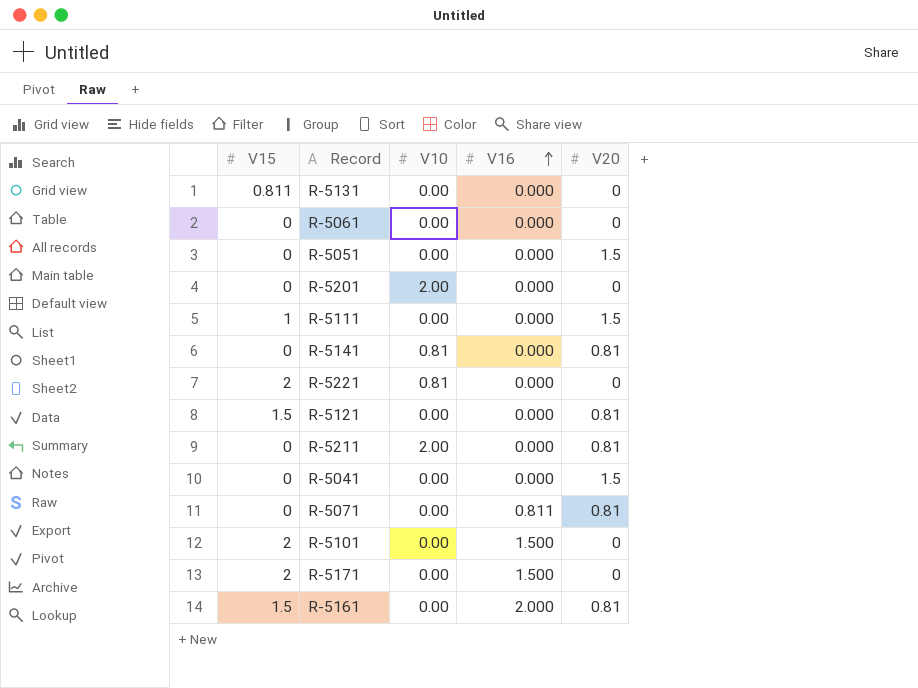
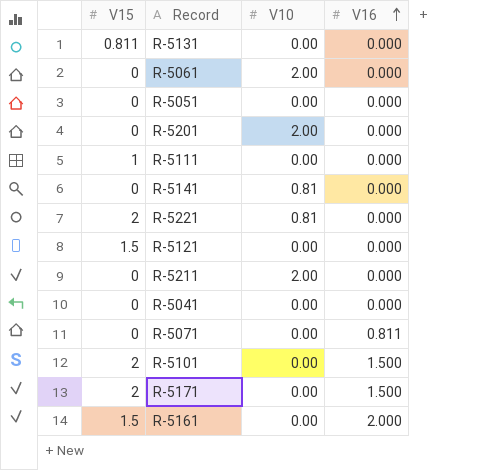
column V20 | position: 5 -> none
R-5061 | V10: 0.00 -> 2.00

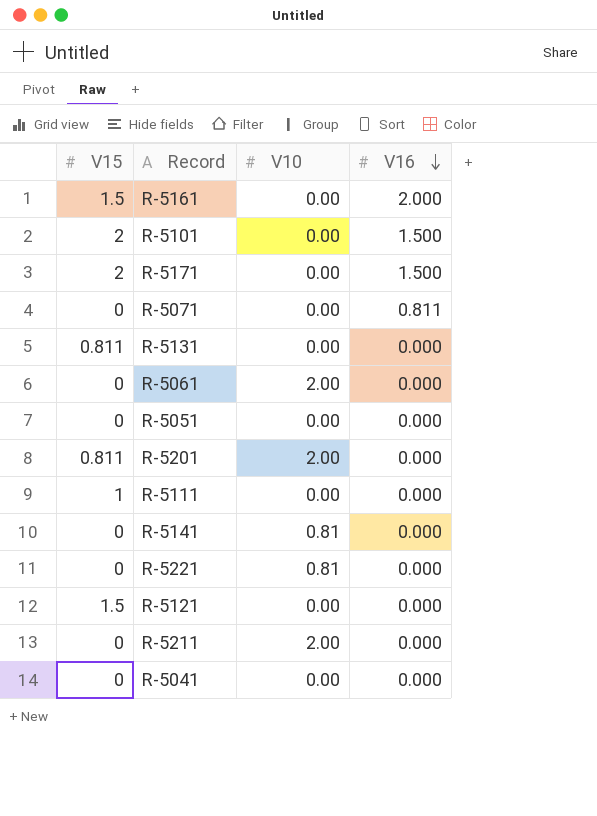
row order: V16 ascending -> V16 descending
R-5201 | V15: 0 -> 0.811
R-5221 | V15: 2 -> 0

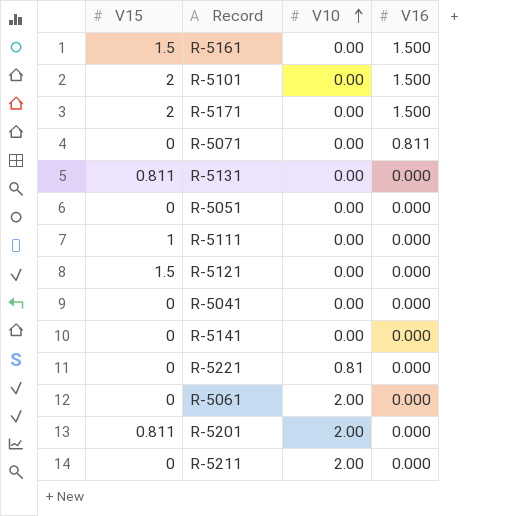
row order: V16 descending -> V10 ascending
R-5161 | V16: 2.000 -> 1.500
R-5141 | V10: 0.81 -> 0.00

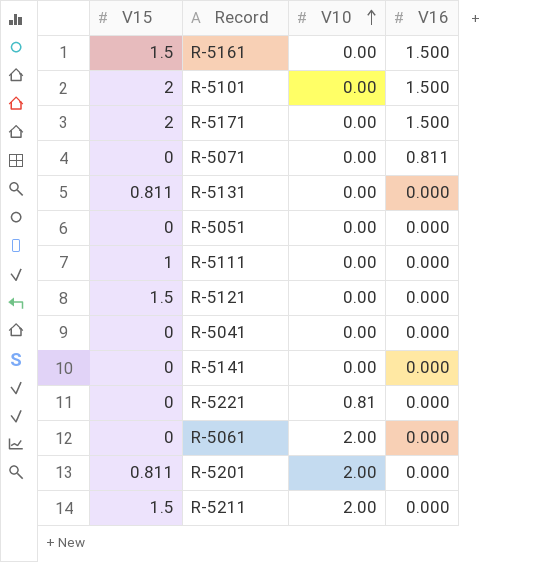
R-5211 | V15: 0 -> 1.5

